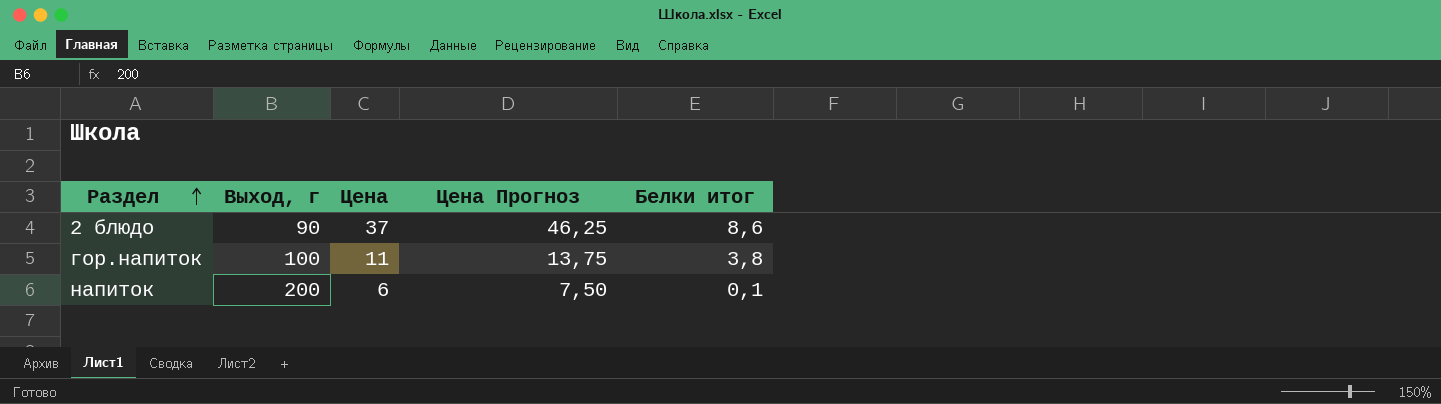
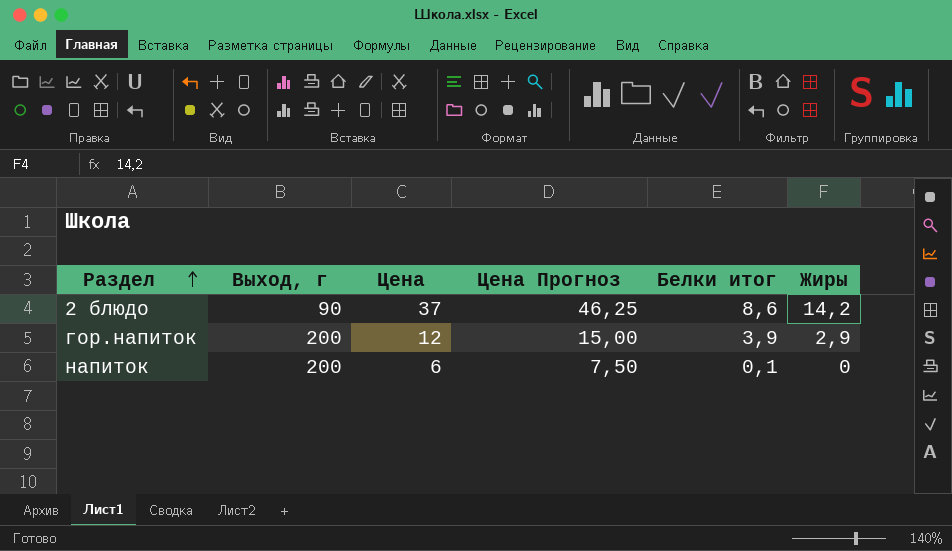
column Жиры | position: none -> 6
гор.напиток | Выход, г: 100 -> 200
гор.напиток | Цена: 11 -> 12
гор.напиток | Цена Прогноз: 13,75 -> 15,00
гор.напиток | Белки итог: 3,8 -> 3,9

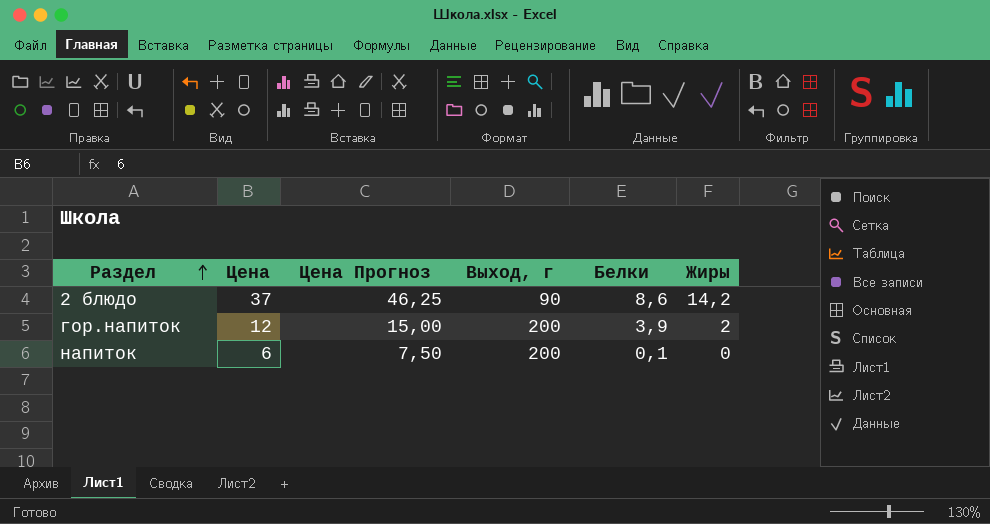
column Выход, г | position: 2 -> 4
column name: Белки итог -> Белки
гор.напиток | Жиры: 2,9 -> 2

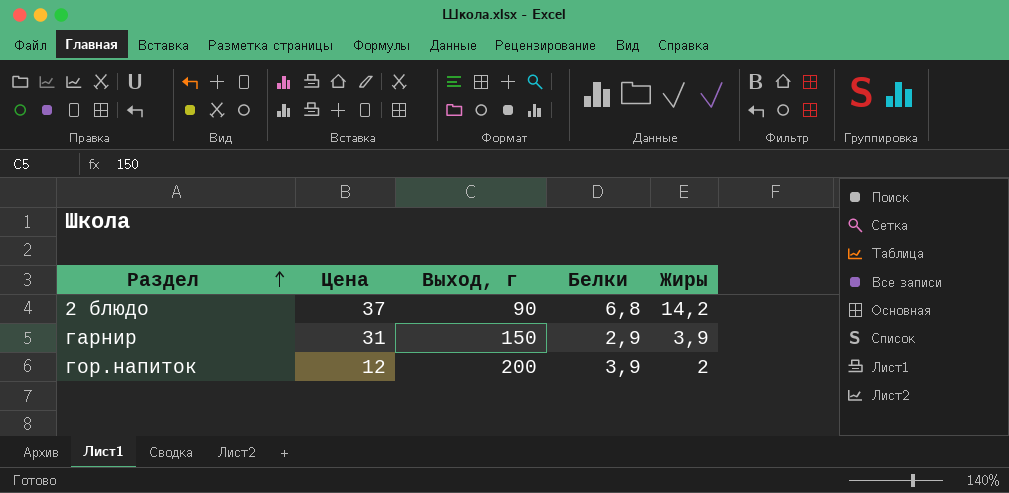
column Цена Прогноз | formula: [Цена] * 1,25 -> none
row напиток: 6 | 7,50 | 200 | 0,1 | 0 -> none
2 блюдо | Белки: 8,6 -> 6,8
row гарнир: none -> 31 | 150 | 2,9 | 3,9

